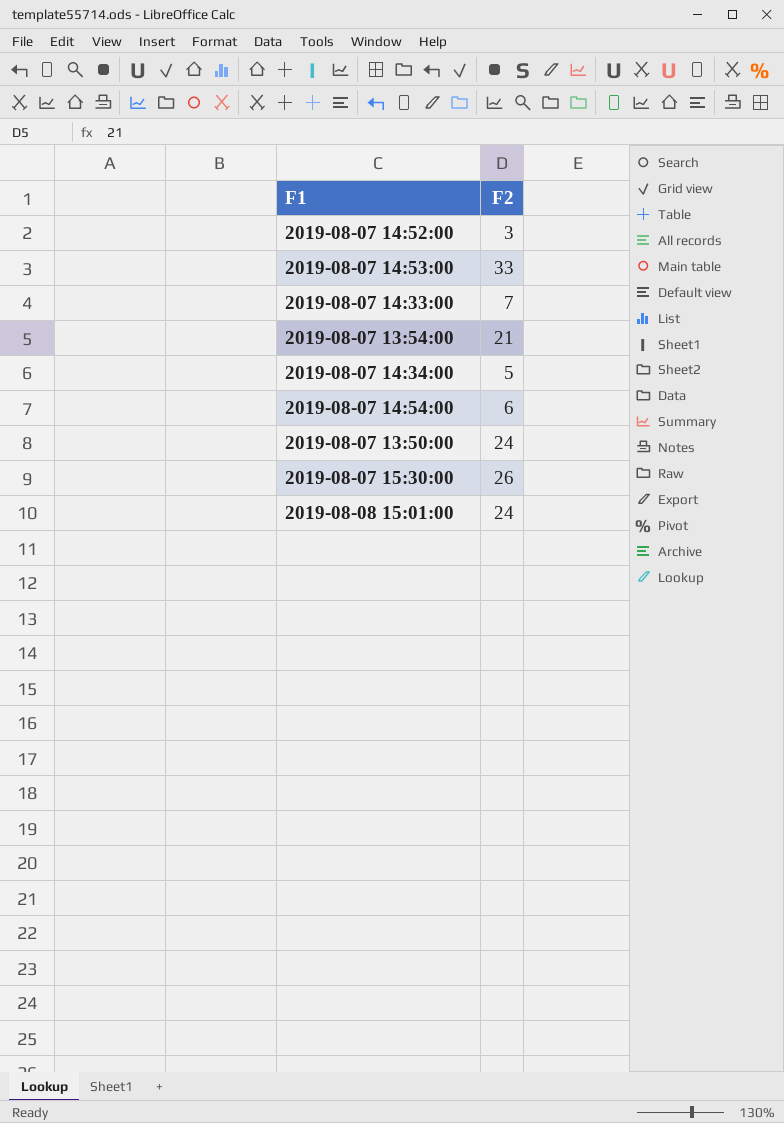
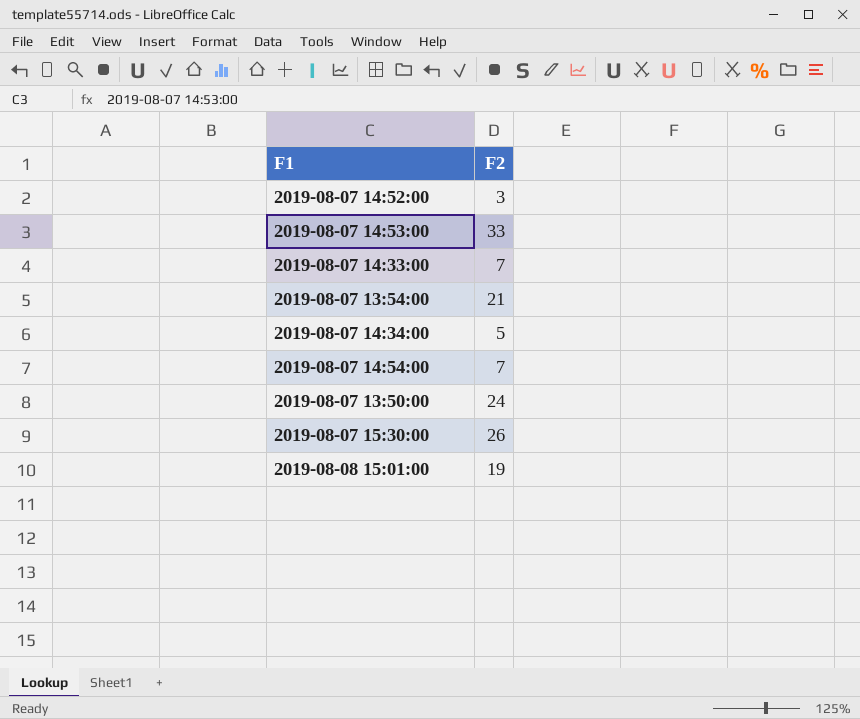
2019-08-07 14:54:00 | F2: 6 -> 7
2019-08-08 15:01:00 | F2: 24 -> 19

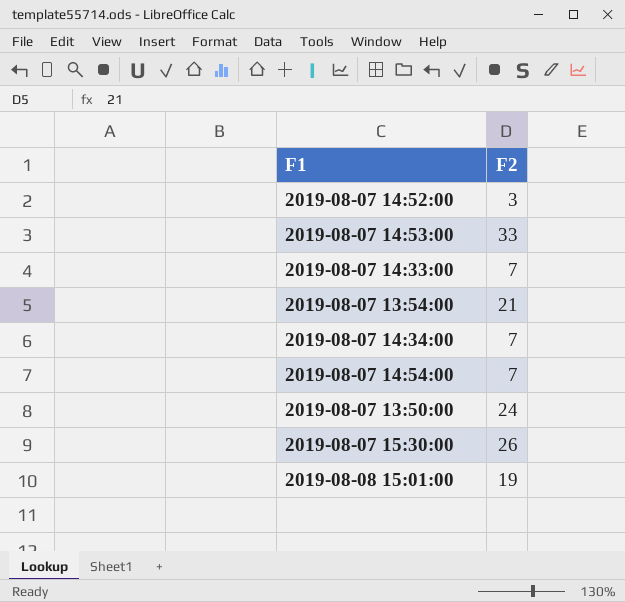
2019-08-07 14:34:00 | F2: 5 -> 7

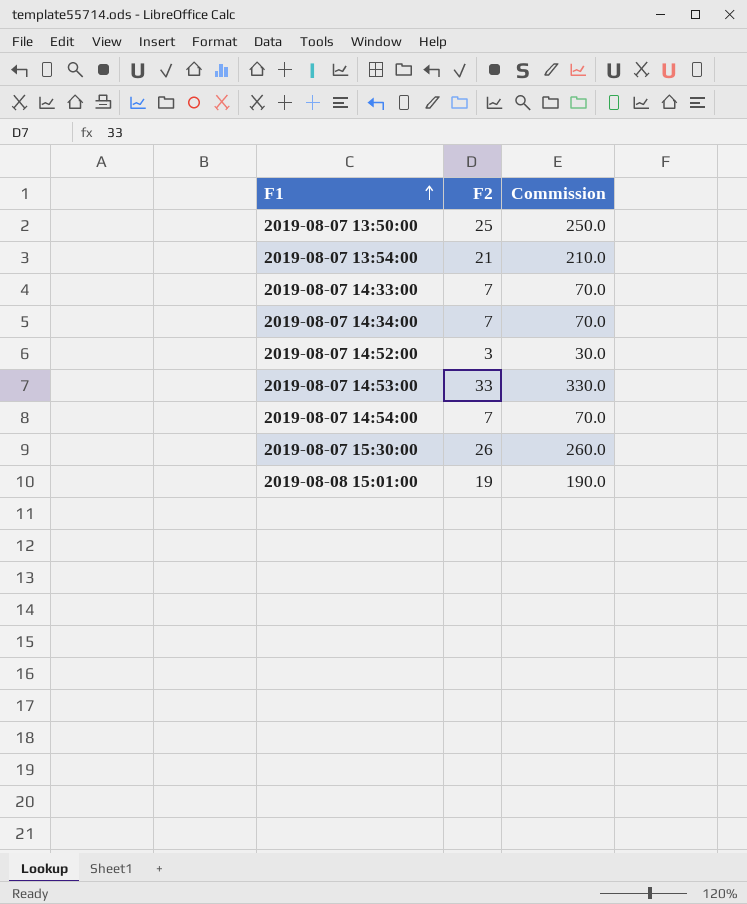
row order: none -> F1 ascending
column Commission | formula: none -> [F2] * 10
2019-08-07 13:50:00 | F2: 24 -> 25

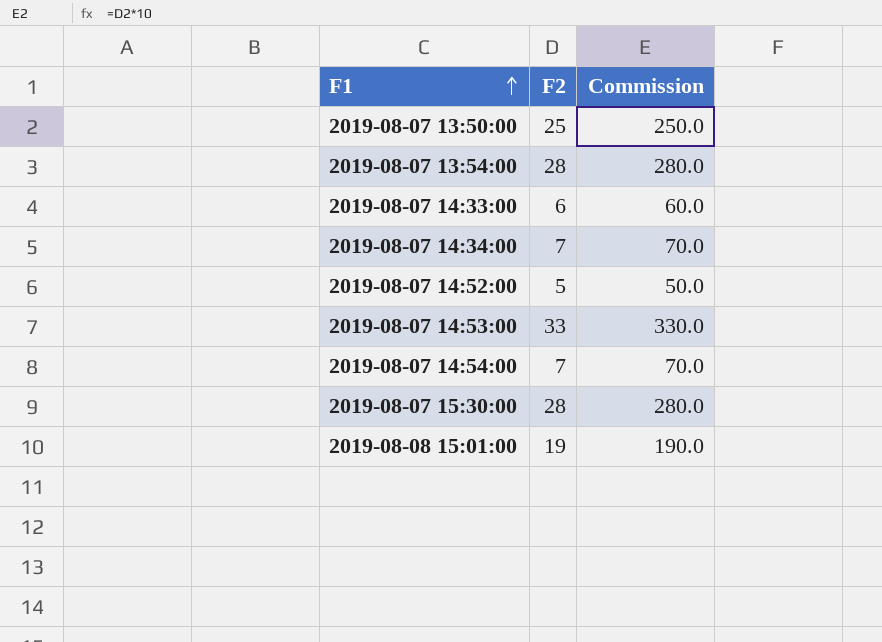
2019-08-07 13:54:00 | F2: 21 -> 28
2019-08-07 13:54:00 | Commission: 210.0 -> 280.0
2019-08-07 14:33:00 | F2: 7 -> 6
2019-08-07 14:33:00 | Commission: 70.0 -> 60.0
2019-08-07 14:52:00 | F2: 3 -> 5
2019-08-07 14:52:00 | Commission: 30.0 -> 50.0
2019-08-07 15:30:00 | F2: 26 -> 28
2019-08-07 15:30:00 | Commission: 260.0 -> 280.0

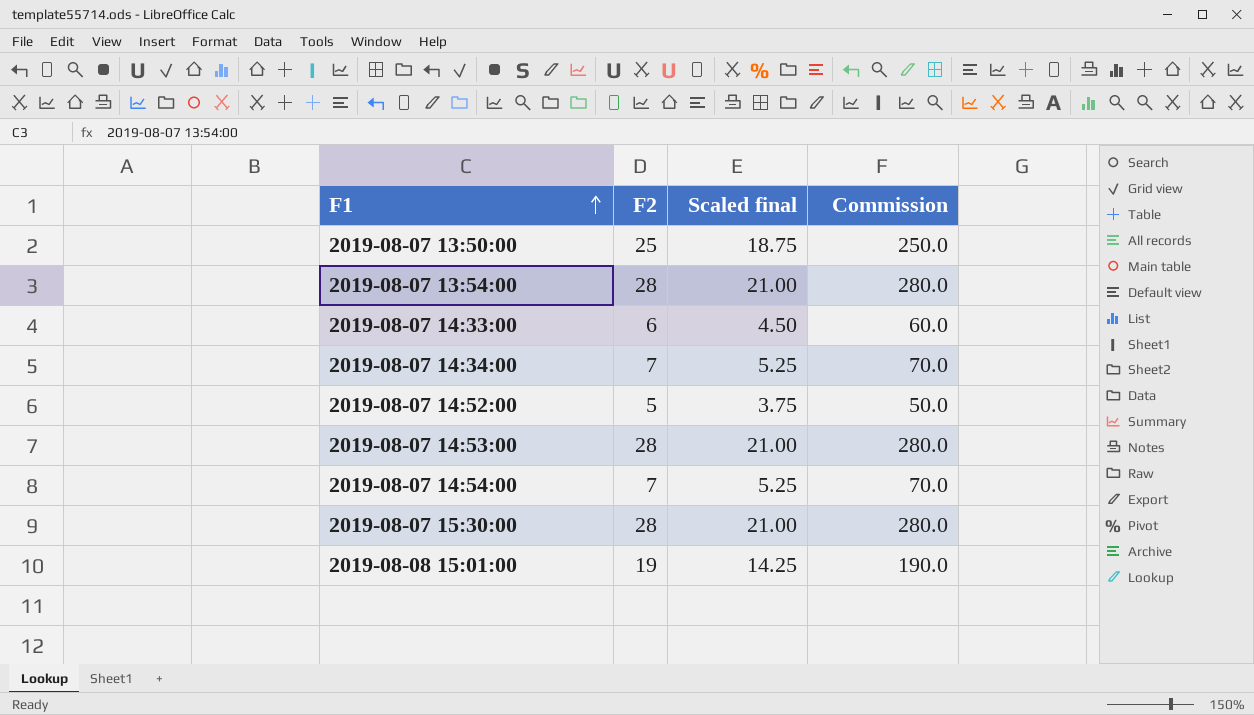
column Scaled final | formula: none -> [F2] * 0.75
2019-08-07 14:53:00 | F2: 33 -> 28
2019-08-07 14:53:00 | Commission: 330.0 -> 280.0

